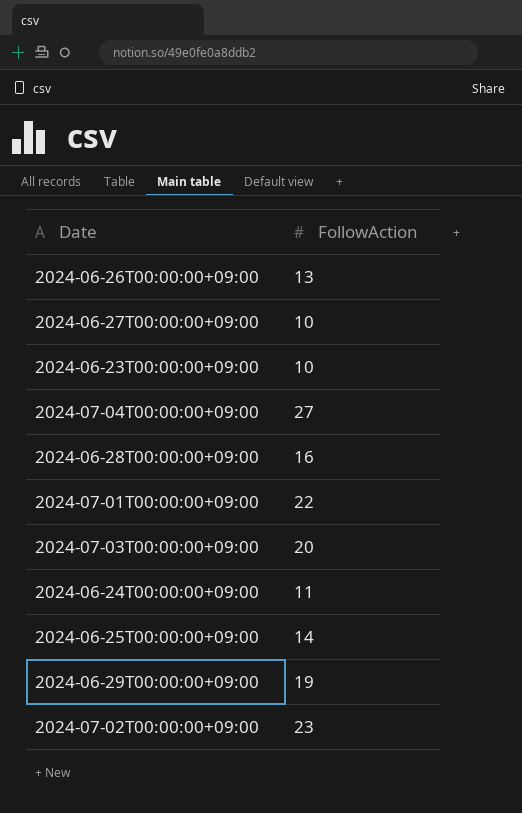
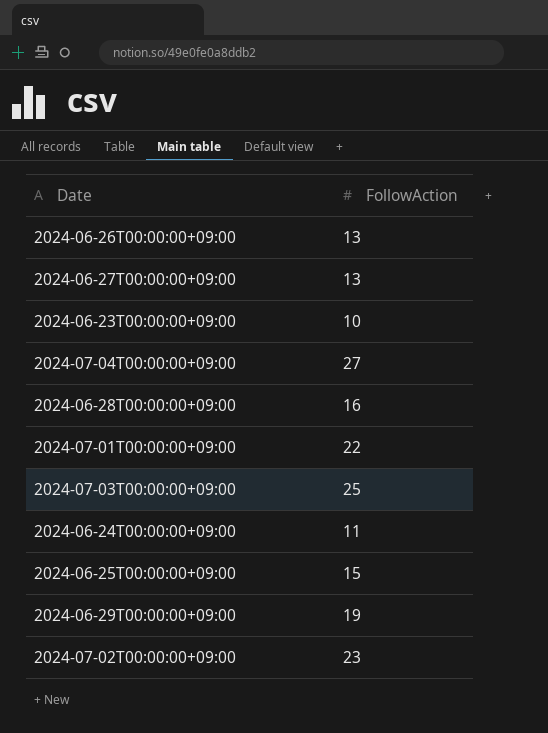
2024-06-27T00:00:00+09:00 | FollowAction: 10 -> 13
2024-07-03T00:00:00+09:00 | FollowAction: 20 -> 25
2024-06-25T00:00:00+09:00 | FollowAction: 14 -> 15

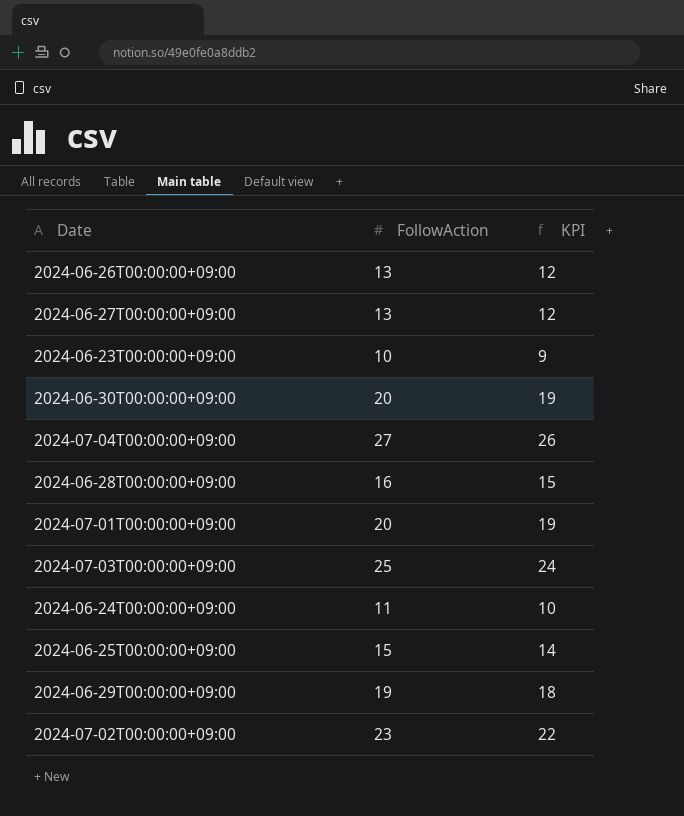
column KPI | formula: none -> [FollowAction] - 1
row 2024-06-30T00:00:00+09:00: none -> 20 | 19
2024-07-01T00:00:00+09:00 | FollowAction: 22 -> 20

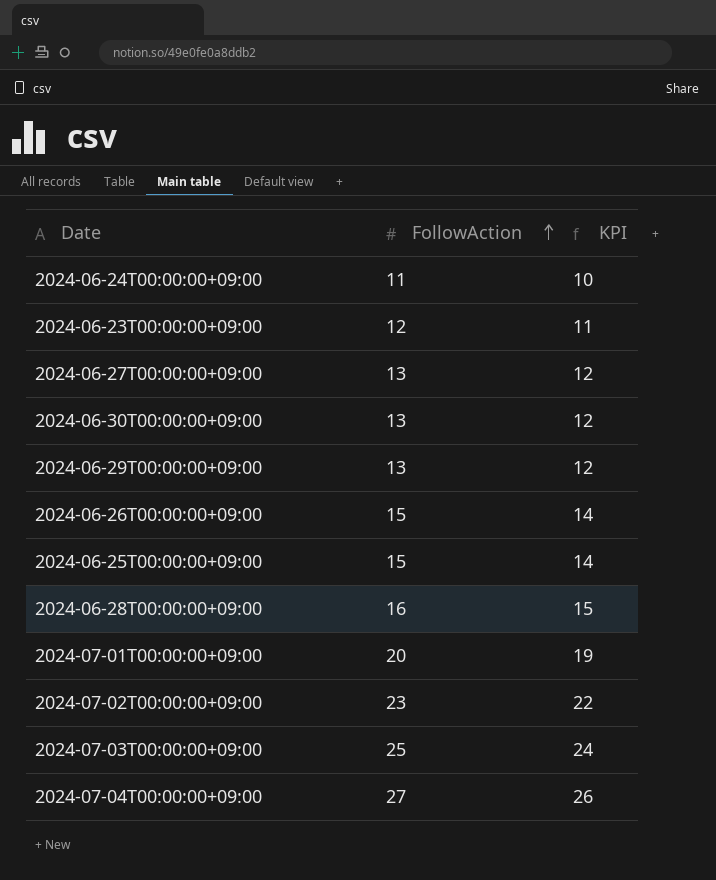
row order: none -> FollowAction ascending
2024-06-23T00:00:00+09:00 | FollowAction: 10 -> 12
2024-06-23T00:00:00+09:00 | KPI: 9 -> 11
2024-06-30T00:00:00+09:00 | FollowAction: 20 -> 13
2024-06-30T00:00:00+09:00 | KPI: 19 -> 12
2024-06-29T00:00:00+09:00 | FollowAction: 19 -> 13
2024-06-29T00:00:00+09:00 | KPI: 18 -> 12
2024-06-26T00:00:00+09:00 | FollowAction: 13 -> 15
2024-06-26T00:00:00+09:00 | KPI: 12 -> 14

